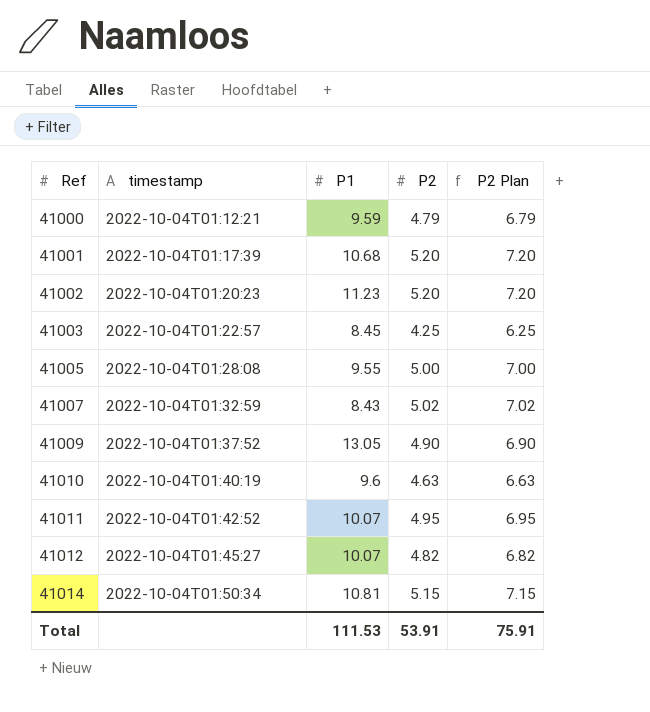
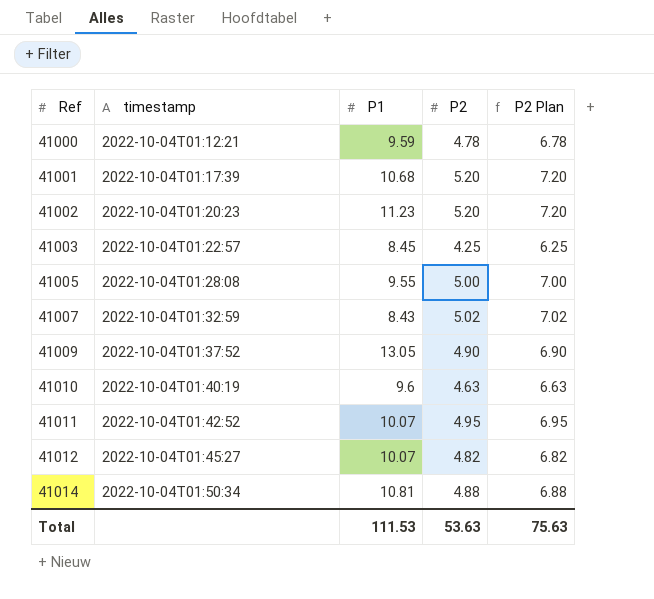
41000 | P2: 4.79 -> 4.78
41000 | P2 Plan: 6.79 -> 6.78
41014 | P2: 5.15 -> 4.88
41014 | P2 Plan: 7.15 -> 6.88
Total | P2: 53.91 -> 53.63
Total | P2 Plan: 75.91 -> 75.63

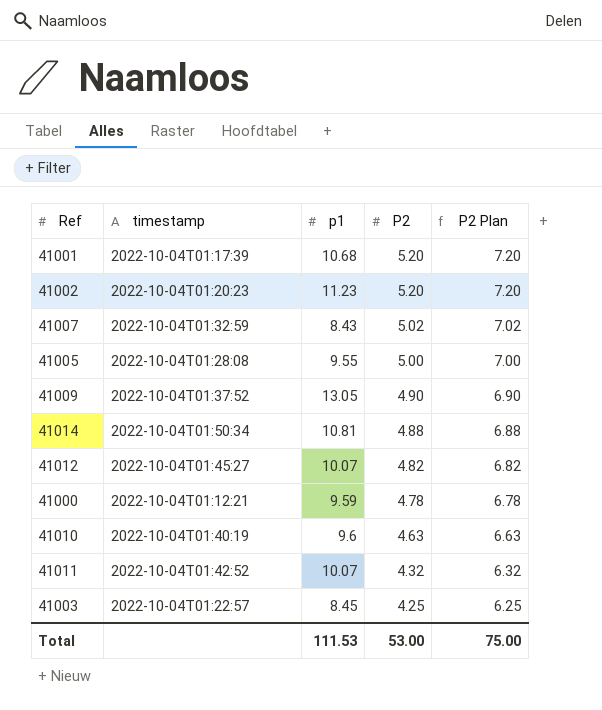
row order: Ref ascending -> P2 descending
column name: P1 -> p1
41011 | P2: 4.95 -> 4.32
41011 | P2 Plan: 6.95 -> 6.32
Total | P2: 53.63 -> 53.00
Total | P2 Plan: 75.63 -> 75.00

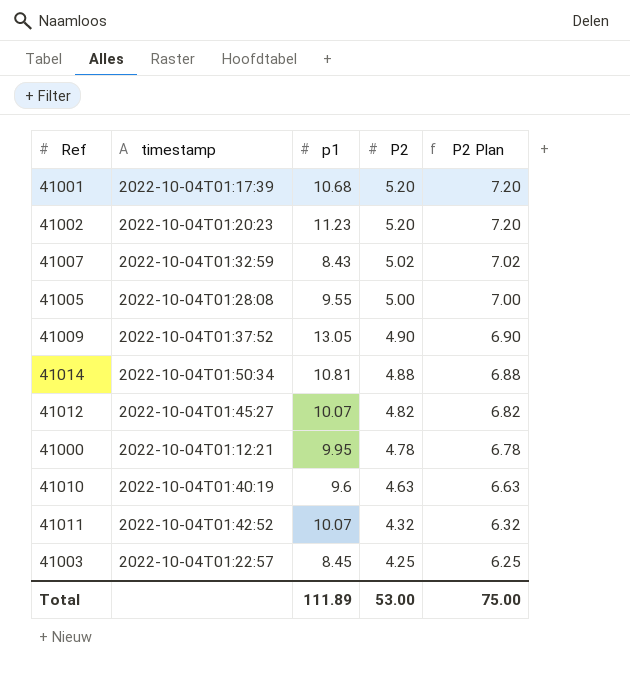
41000 | p1: 9.59 -> 9.95
Total | p1: 111.53 -> 111.89

